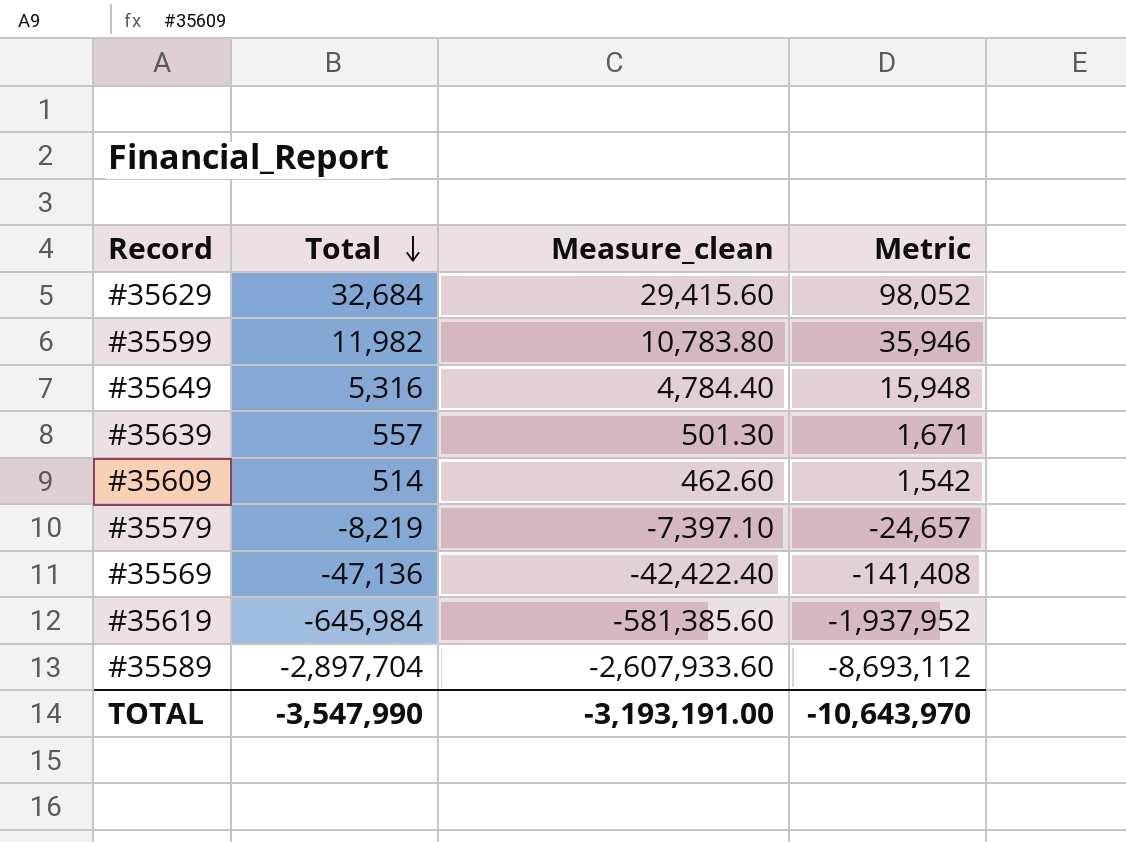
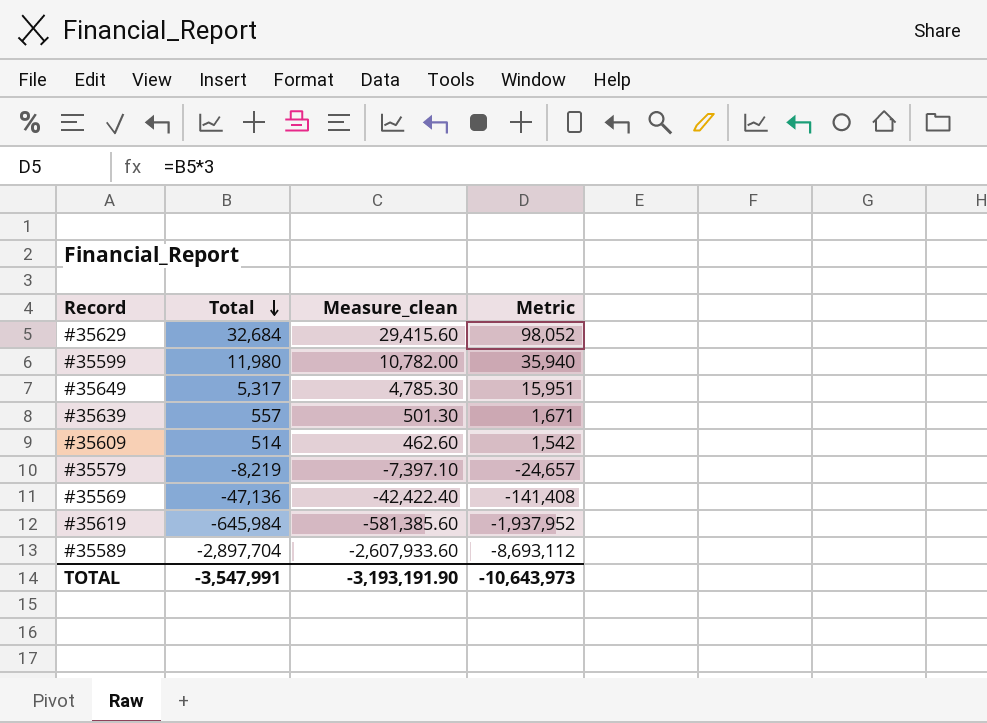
#35599 | Total: 11,982 -> 11,980
#35599 | Measure_clean: 10,783.80 -> 10,782.00
#35599 | Metric: 35,946 -> 35,940
#35649 | Total: 5,316 -> 5,317
#35649 | Measure_clean: 4,784.40 -> 4,785.30
#35649 | Metric: 15,948 -> 15,951
TOTAL | Total: -3,547,990 -> -3,547,991
TOTAL | Measure_clean: -3,193,191.00 -> -3,193,191.90
TOTAL | Metric: -10,643,970 -> -10,643,973

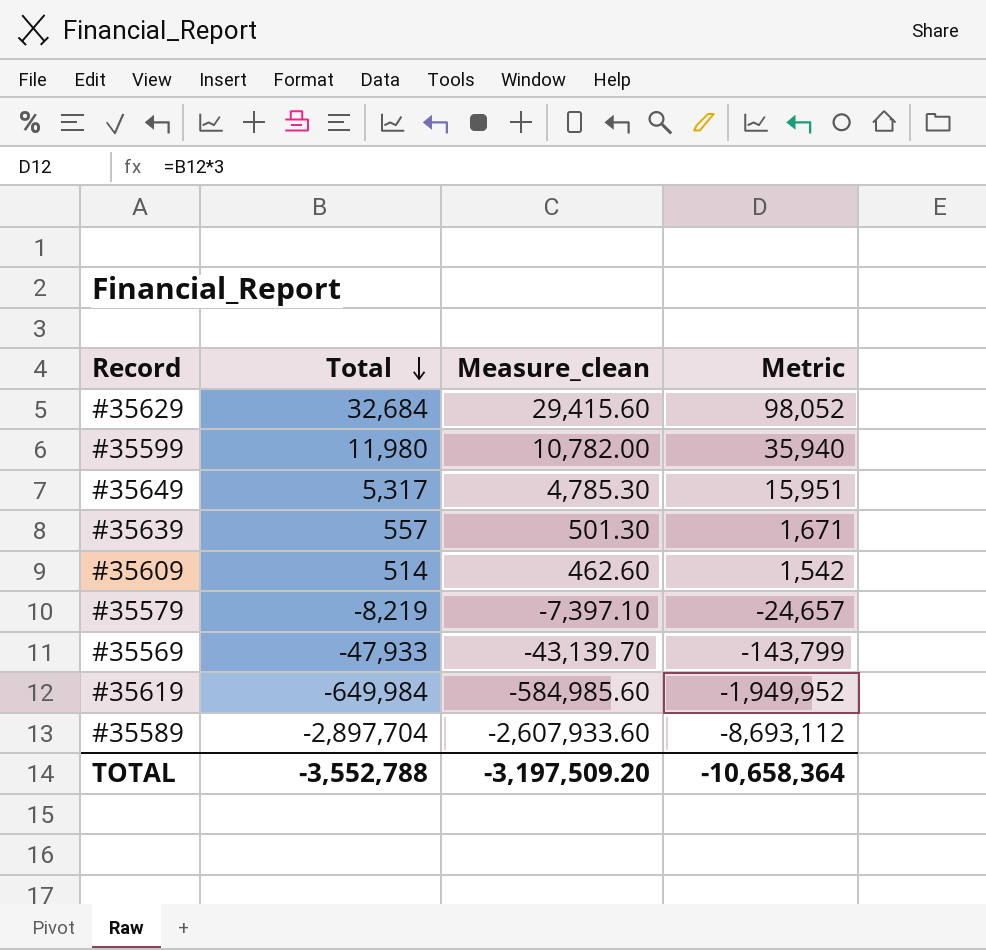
#35569 | Total: -47,136 -> -47,933
#35569 | Measure_clean: -42,422.40 -> -43,139.70
#35569 | Metric: -141,408 -> -143,799
#35619 | Total: -645,984 -> -649,984
#35619 | Measure_clean: -581,385.60 -> -584,985.60
#35619 | Metric: -1,937,952 -> -1,949,952
TOTAL | Total: -3,547,991 -> -3,552,788
TOTAL | Measure_clean: -3,193,191.90 -> -3,197,509.20
TOTAL | Metric: -10,643,973 -> -10,658,364

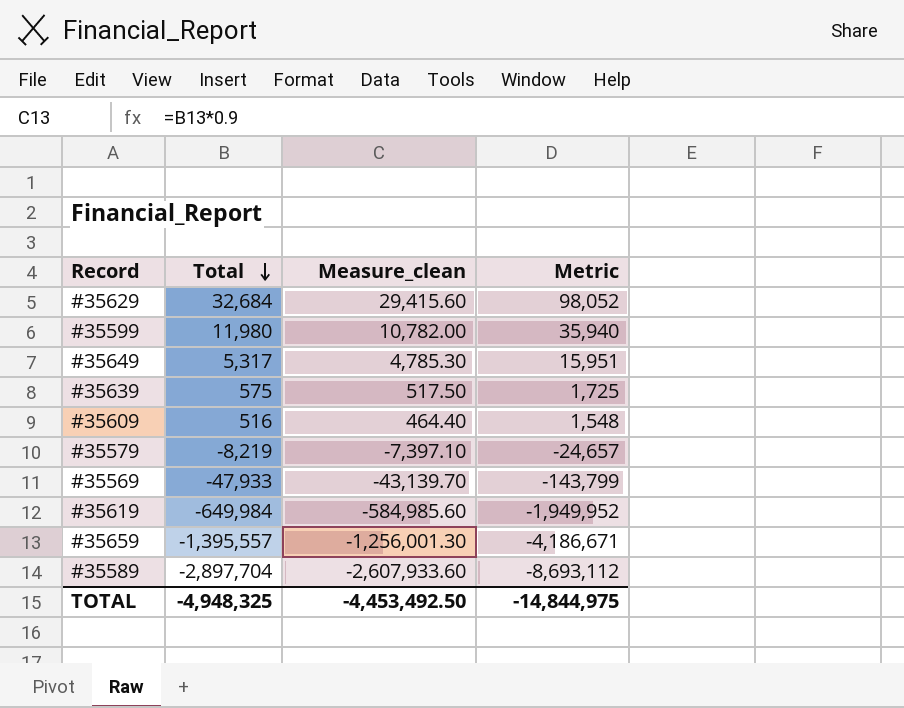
#35639 | Total: 557 -> 575
#35639 | Measure_clean: 501.30 -> 517.50
#35639 | Metric: 1,671 -> 1,725
#35609 | Total: 514 -> 516
#35609 | Measure_clean: 462.60 -> 464.40
#35609 | Metric: 1,542 -> 1,548
row #35659: none -> -1,395,557 | -1,256,001.30 | -4,186,671
TOTAL | Total: -3,552,788 -> -4,948,325
TOTAL | Measure_clean: -3,197,509.20 -> -4,453,492.50
TOTAL | Metric: -10,658,364 -> -14,844,975

